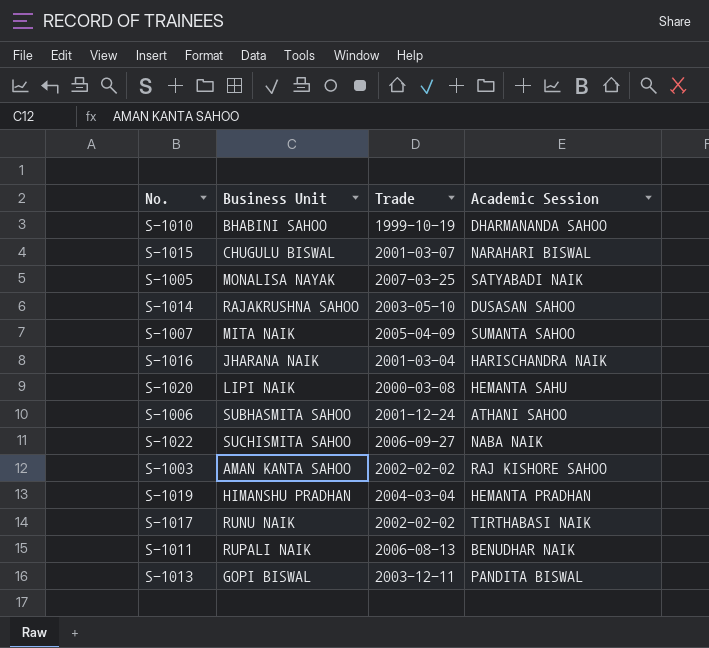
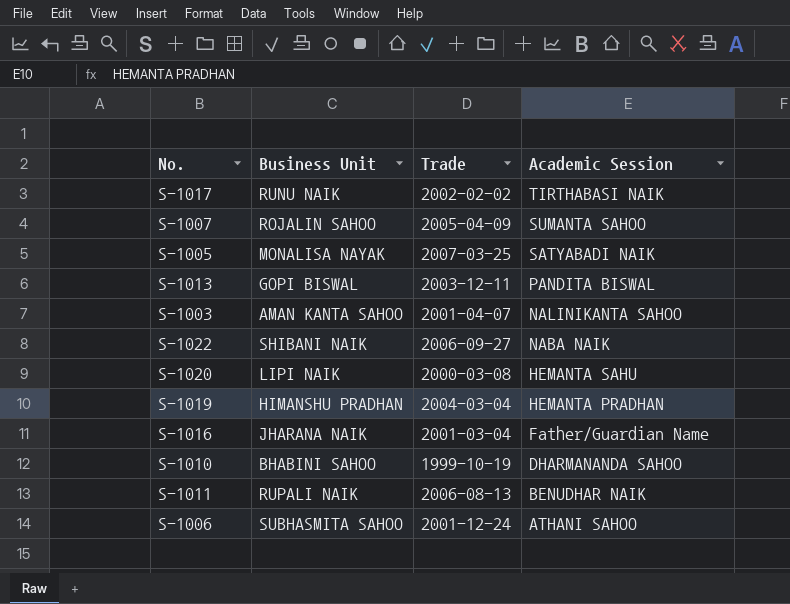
row order: none -> Academic Session descending
row S-1015: CHUGULU BISWAL | 2001-03-07 | NARAHARI BISWAL -> none
row S-1014: RAJAKRUSHNA SAHOO | 2003-05-10 | DUSASAN SAHOO -> none
S-1007 | Business Unit: MITA NAIK -> ROJALIN SAHOO
S-1003 | Trade: 2002-02-02 -> 2001-04-07
S-1003 | Academic Session: RAJ KISHORE SAHOO -> NALINIKANTA SAHOO
S-1022 | Business Unit: SUCHISMITA SAHOO -> SHIBANI NAIK
S-1016 | Academic Session: HARISCHANDRA NAIK -> Father/Guardian Name

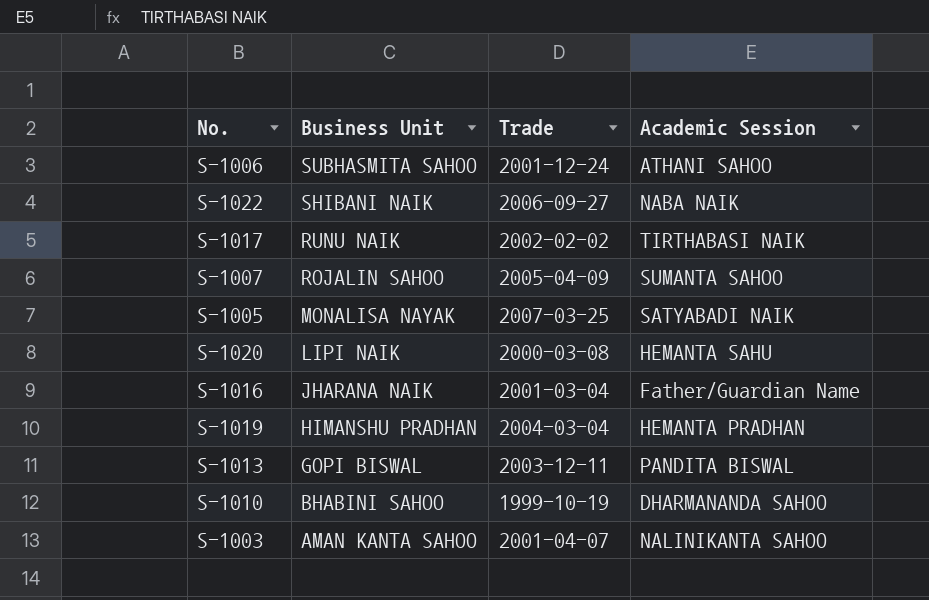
row order: Academic Session descending -> Business Unit descending
row S-1011: RUPALI NAIK | 2006-08-13 | BENUDHAR NAIK -> none

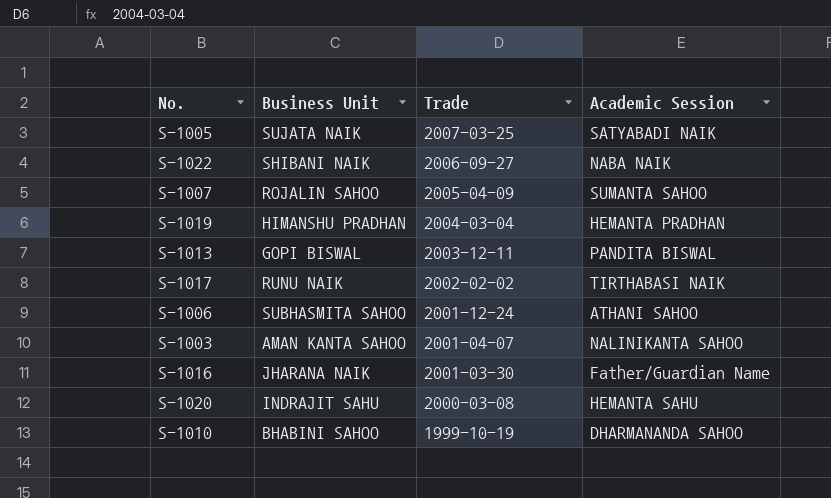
row order: Business Unit descending -> Trade descending
S-1005 | Business Unit: MONALISA NAYAK -> SUJATA NAIK
S-1016 | Trade: 2001-03-04 -> 2001-03-30
S-1020 | Business Unit: LIPI NAIK -> INDRAJIT SAHU

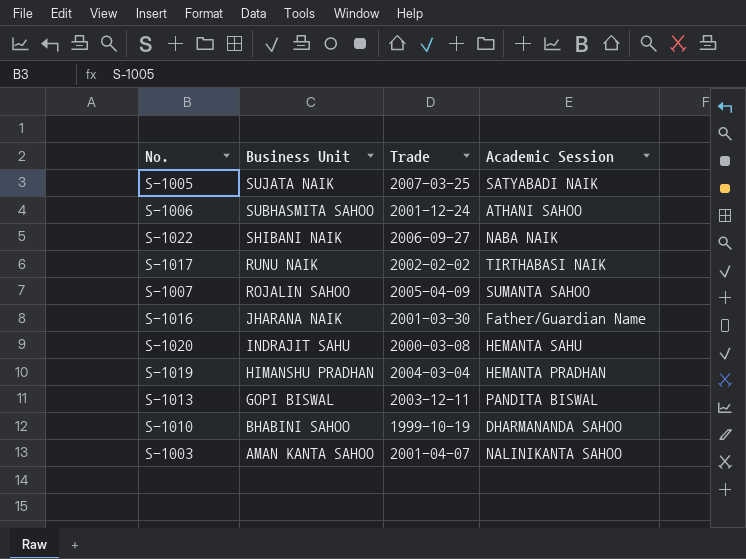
row order: Trade descending -> Business Unit descending

